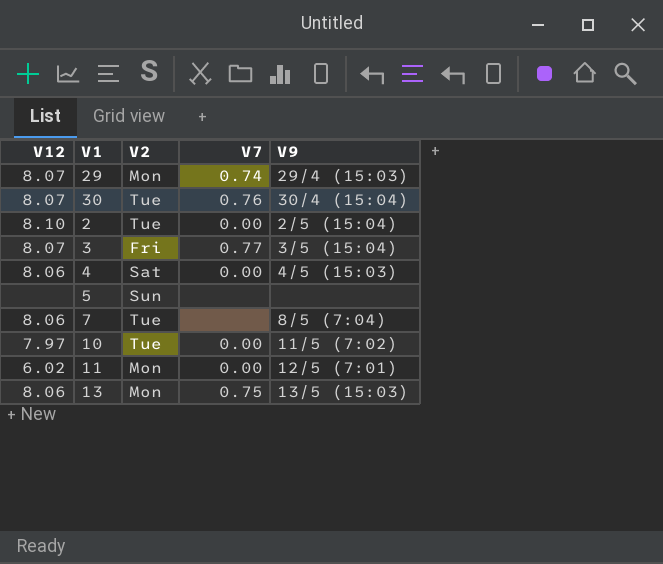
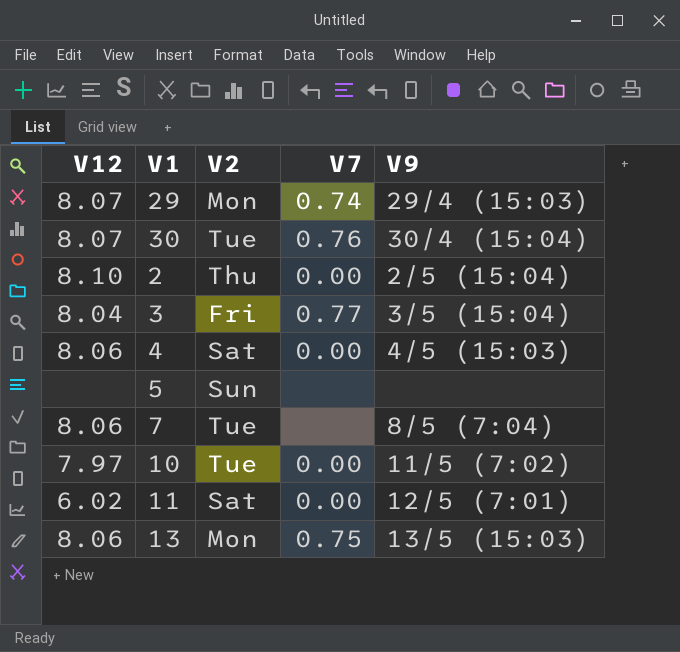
2 | V2: Tue -> Thu
3 | V12: 8.07 -> 8.04
11 | V2: Mon -> Sat

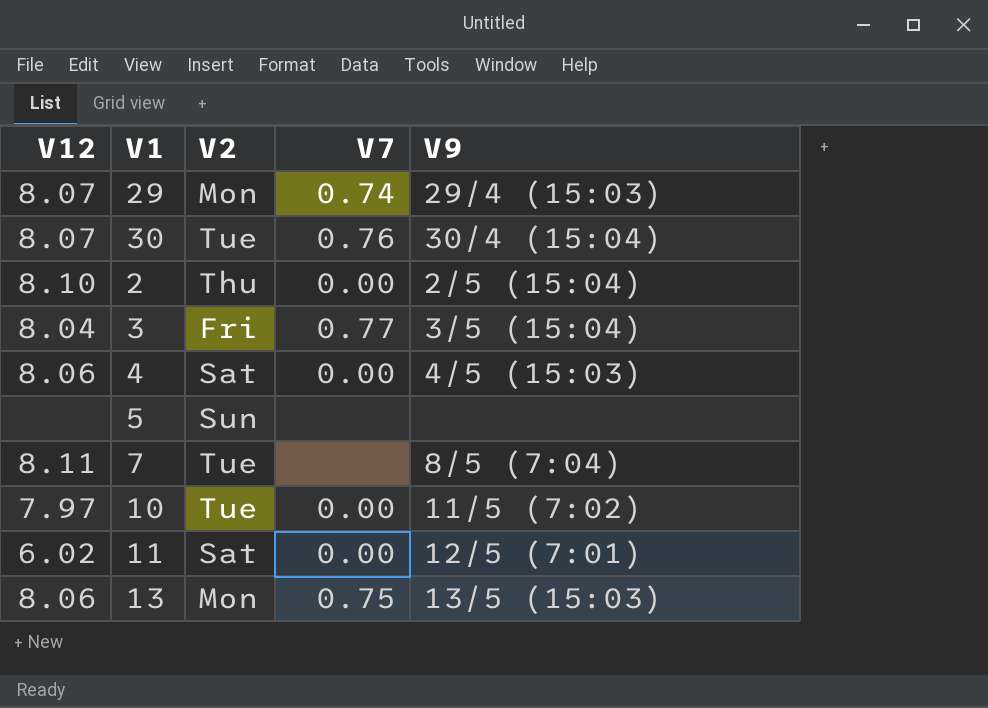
7 | V12: 8.06 -> 8.11

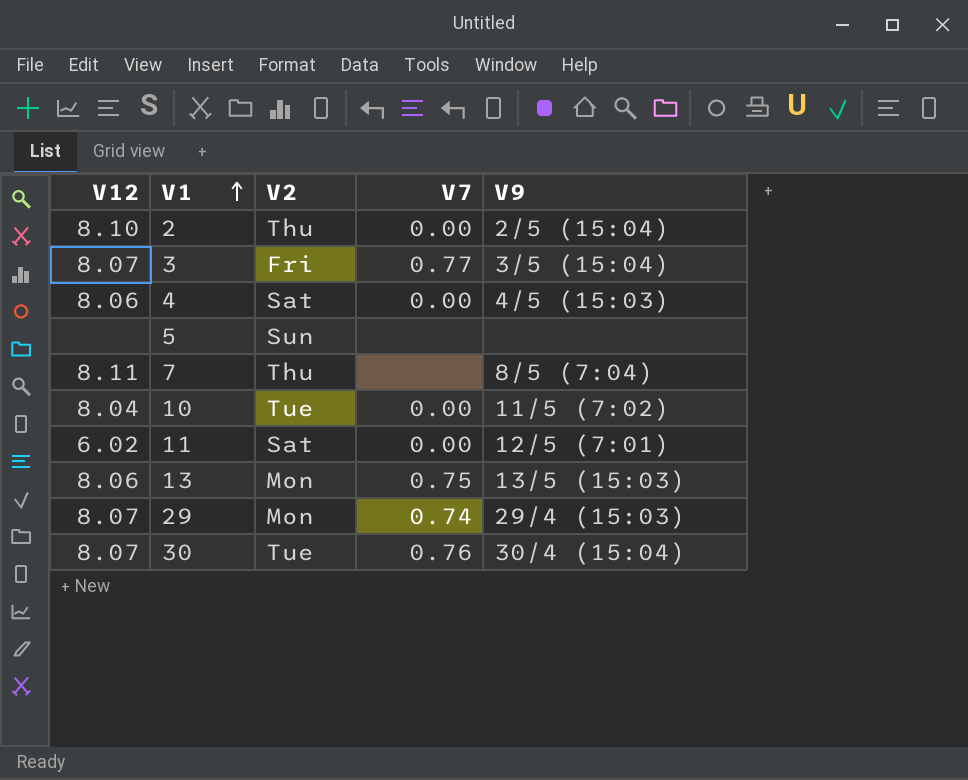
row order: none -> V1 ascending
3 | V12: 8.04 -> 8.07
7 | V2: Tue -> Thu
10 | V12: 7.97 -> 8.04

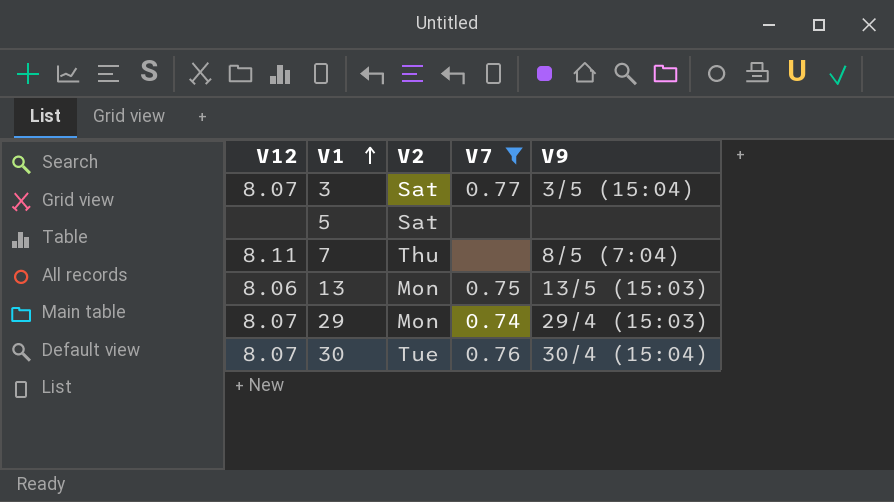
filter: none -> V7 != 0.00
3 | V2: Fri -> Sat
5 | V2: Sun -> Sat

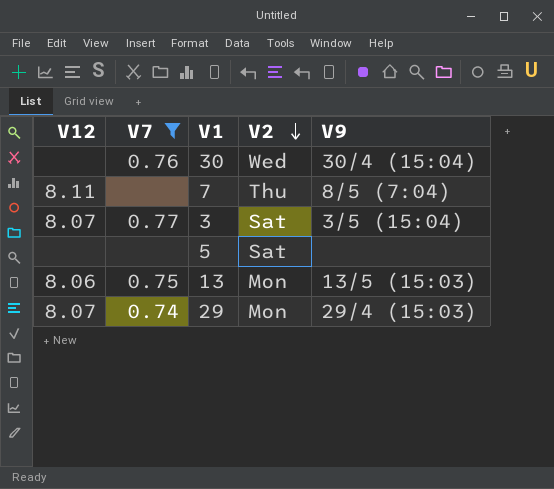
row order: V1 ascending -> V2 descending
column V7 | position: 4 -> 2
30 | V12: 8.07 -> none
30 | V2: Tue -> Wed

